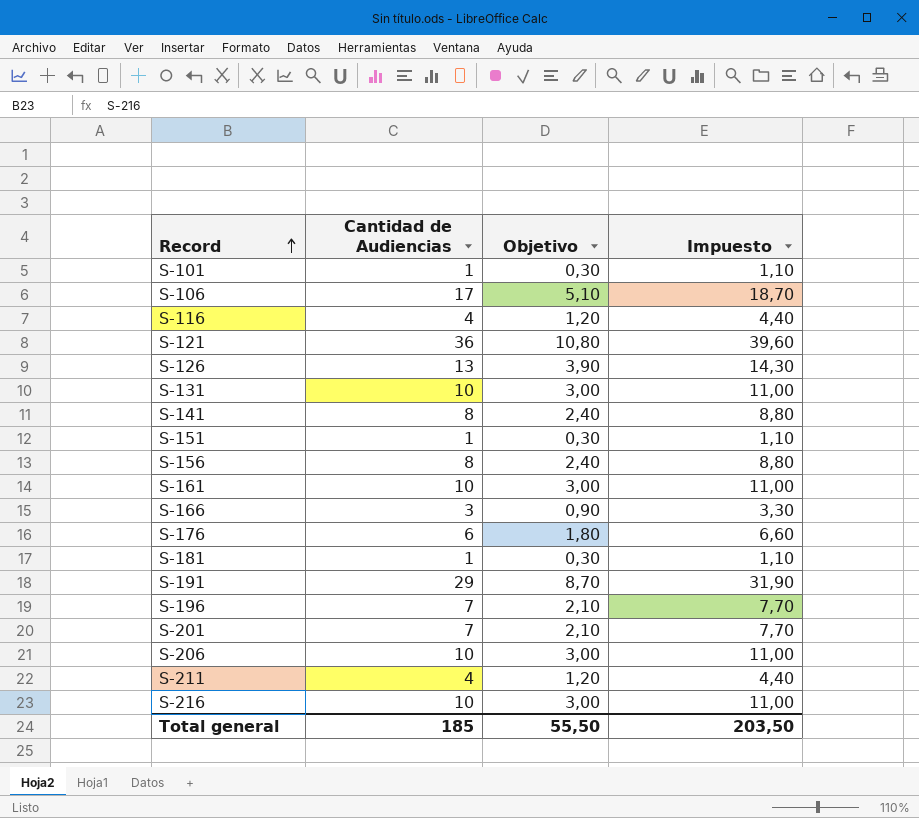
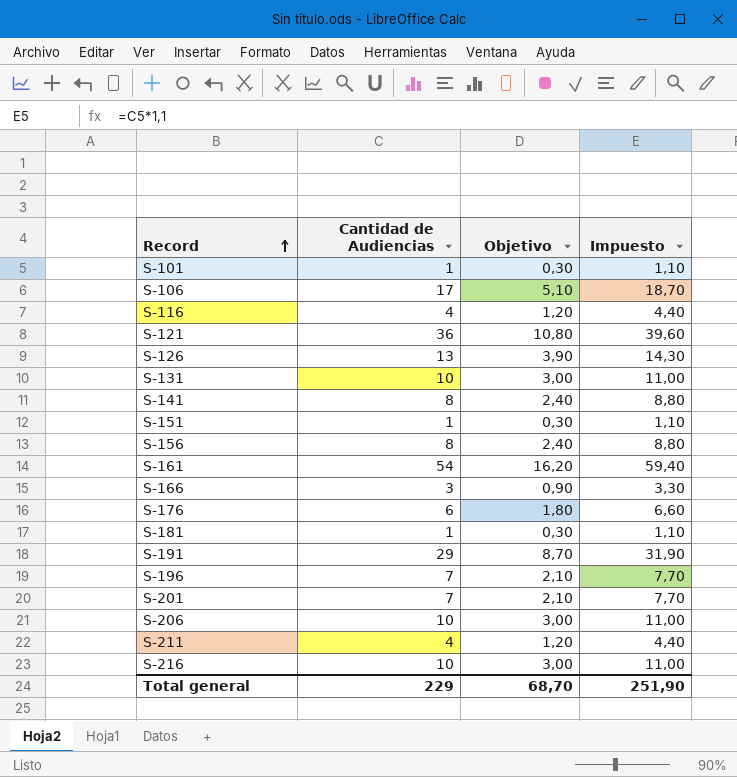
S-161 | Cantidad de Audiencias: 10 -> 54
S-161 | Objetivo: 3,00 -> 16,20
S-161 | Impuesto: 11,00 -> 59,40
Total general | Cantidad de Audiencias: 185 -> 229
Total general | Objetivo: 55,50 -> 68,70
Total general | Impuesto: 203,50 -> 251,90

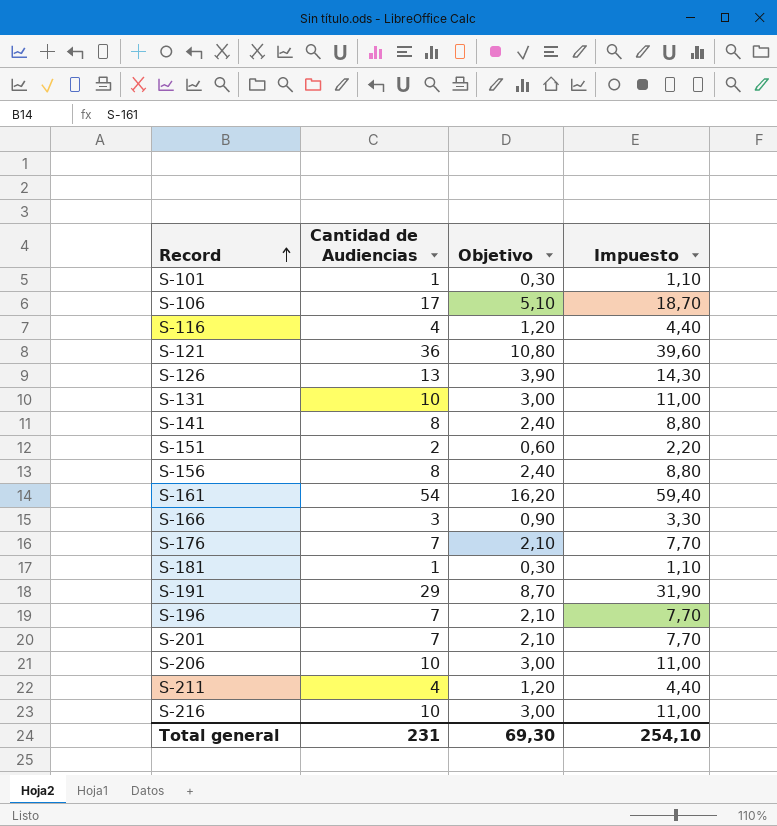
S-151 | Cantidad de Audiencias: 1 -> 2
S-151 | Objetivo: 0,30 -> 0,60
S-151 | Impuesto: 1,10 -> 2,20
S-176 | Cantidad de Audiencias: 6 -> 7
S-176 | Objetivo: 1,80 -> 2,10
S-176 | Impuesto: 6,60 -> 7,70
Total general | Cantidad de Audiencias: 229 -> 231
Total general | Objetivo: 68,70 -> 69,30
Total general | Impuesto: 251,90 -> 254,10

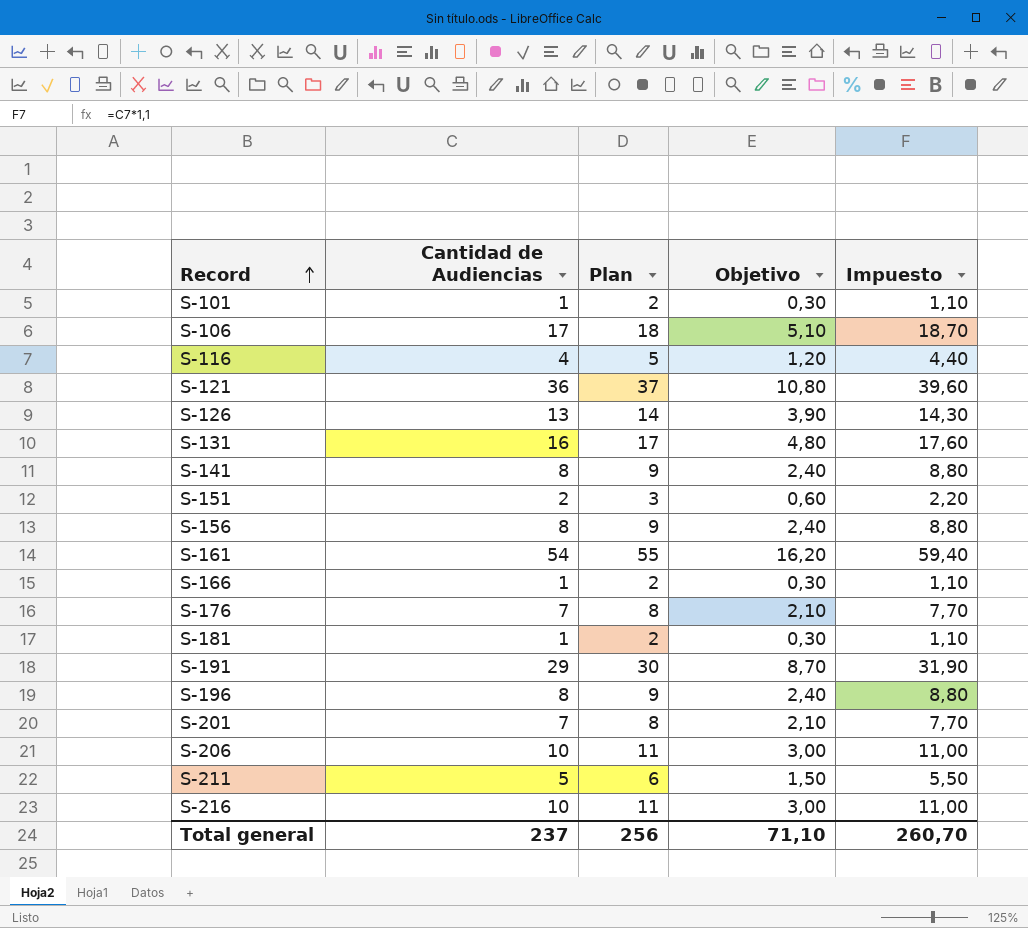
column Plan | formula: none -> [Cantidad de Audiencias] + 1
S-131 | Cantidad de Audiencias: 10 -> 16
S-131 | Objetivo: 3,00 -> 4,80
S-131 | Impuesto: 11,00 -> 17,60
S-166 | Cantidad de Audiencias: 3 -> 1
S-166 | Objetivo: 0,90 -> 0,30
S-166 | Impuesto: 3,30 -> 1,10
S-196 | Cantidad de Audiencias: 7 -> 8
S-196 | Objetivo: 2,10 -> 2,40
S-196 | Impuesto: 7,70 -> 8,80
S-211 | Cantidad de Audiencias: 4 -> 5
S-211 | Objetivo: 1,20 -> 1,50
S-211 | Impuesto: 4,40 -> 5,50
Total general | Cantidad de Audiencias: 231 -> 237
Total general | Objetivo: 69,30 -> 71,10
Total general | Impuesto: 254,10 -> 260,70

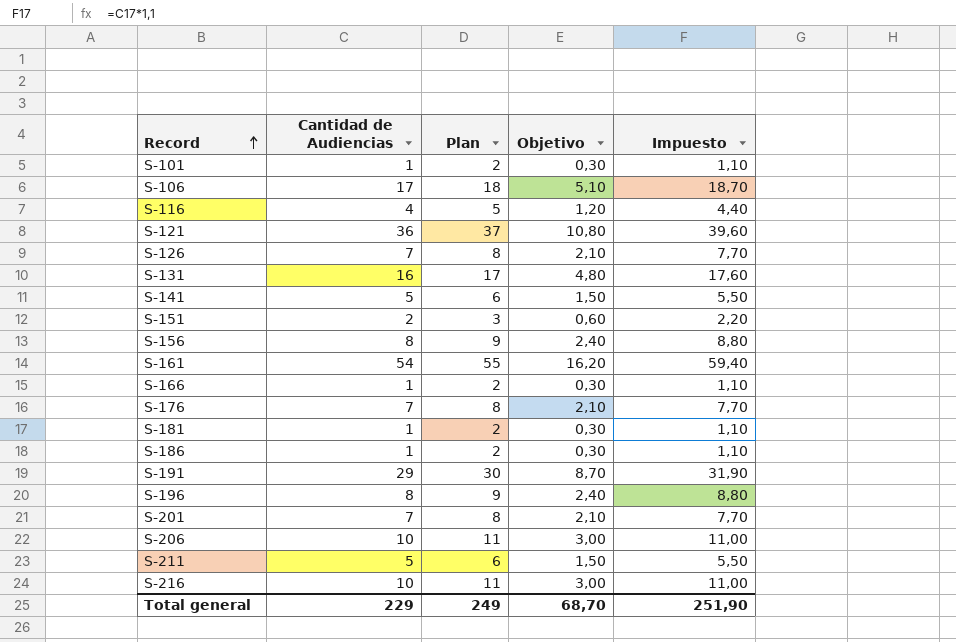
S-126 | Cantidad de Audiencias: 13 -> 7
S-126 | Plan: 14 -> 8
S-126 | Objetivo: 3,90 -> 2,10
S-126 | Impuesto: 14,30 -> 7,70
S-141 | Cantidad de Audiencias: 8 -> 5
S-141 | Plan: 9 -> 6
S-141 | Objetivo: 2,40 -> 1,50
S-141 | Impuesto: 8,80 -> 5,50
row S-186: none -> 1 | 2 | 0,30 | 1,10
Total general | Cantidad de Audiencias: 237 -> 229
Total general | Plan: 256 -> 249
Total general | Objetivo: 71,10 -> 68,70
Total general | Impuesto: 260,70 -> 251,90

